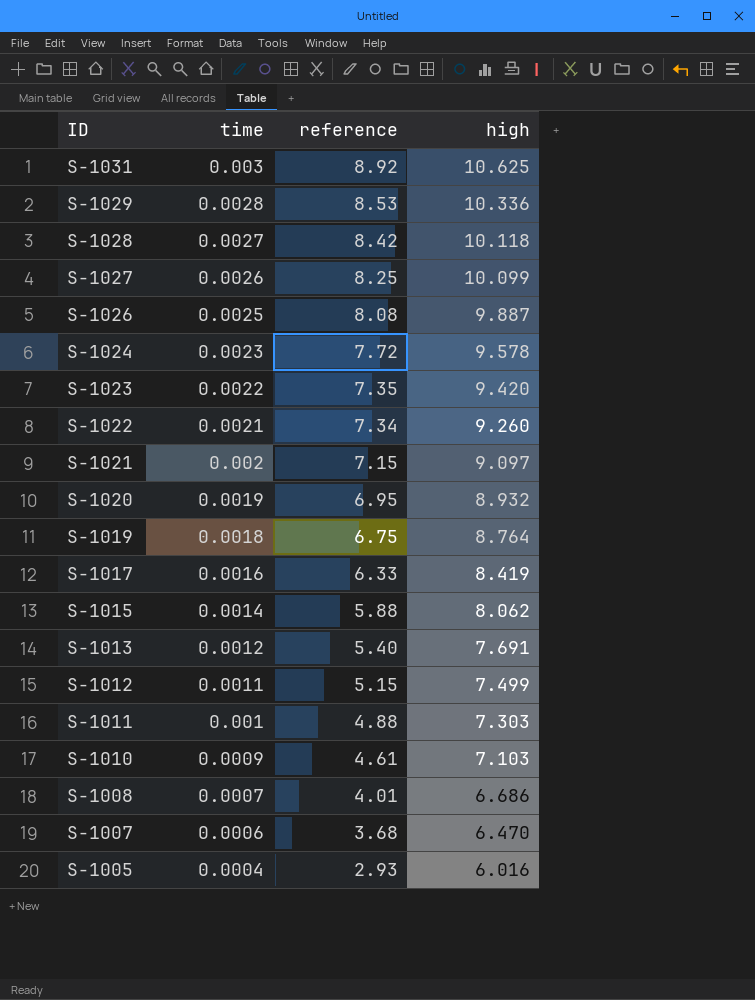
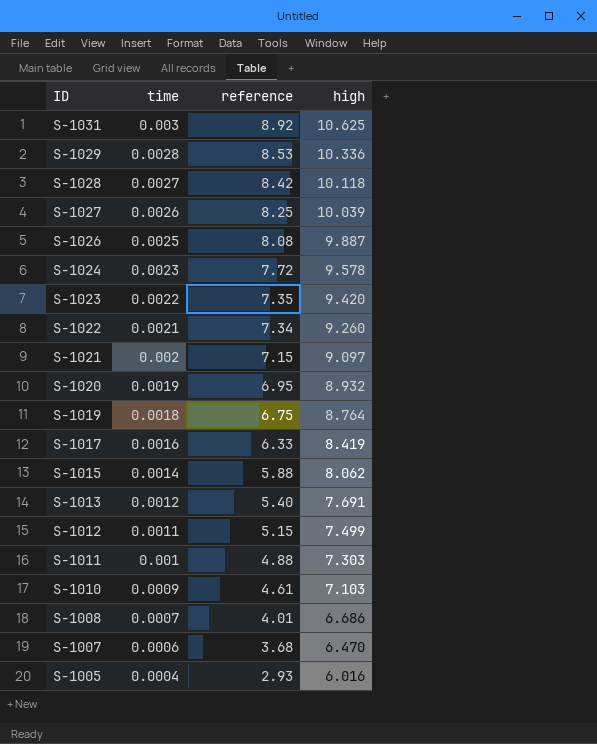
S-1027 | high: 10.099 -> 10.039

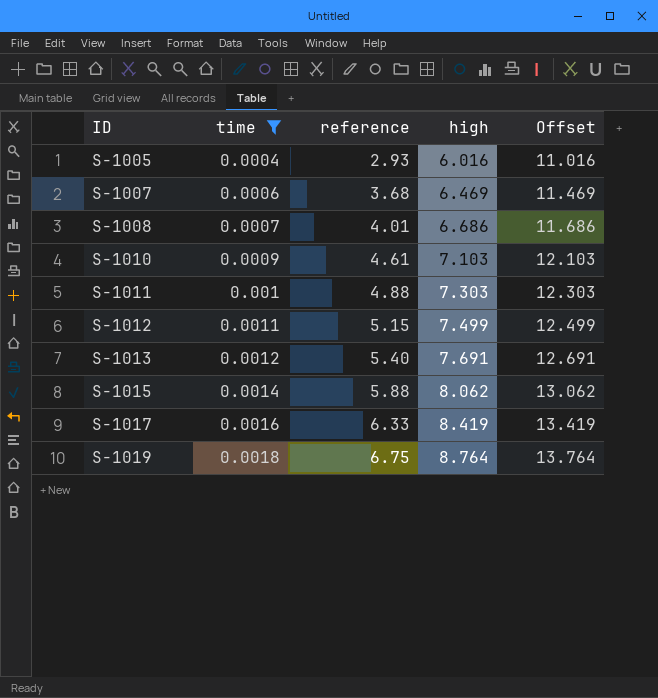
filter: none -> time <= 0.0018
row order: ID descending -> ID ascending
column Offset | formula: none -> [high] + 5
S-1007 | high: 6.470 -> 6.469

